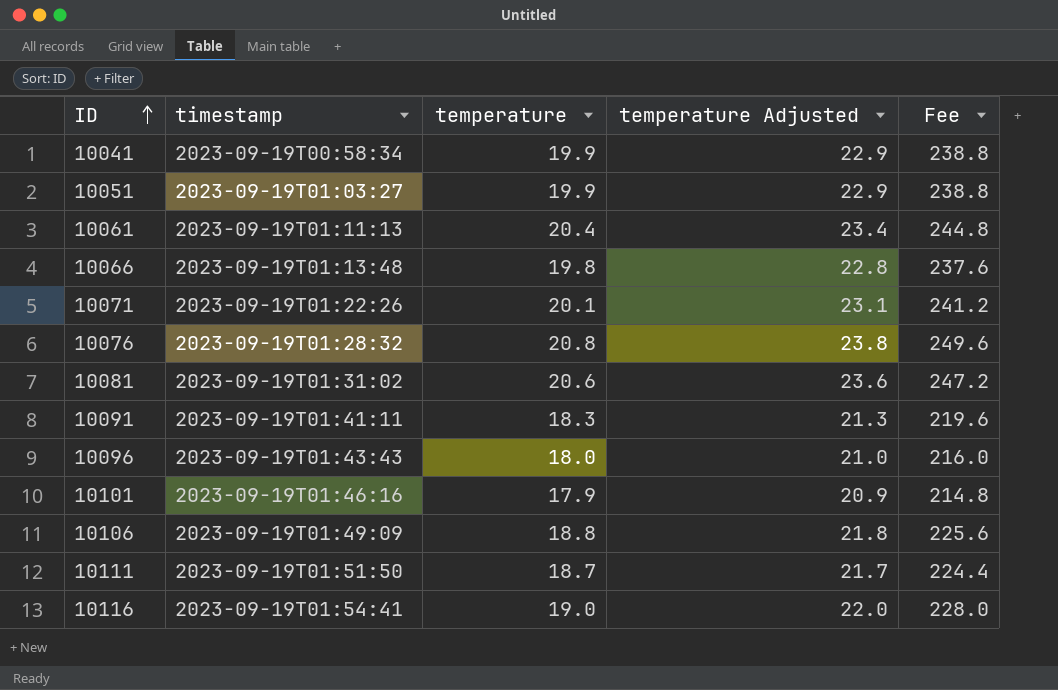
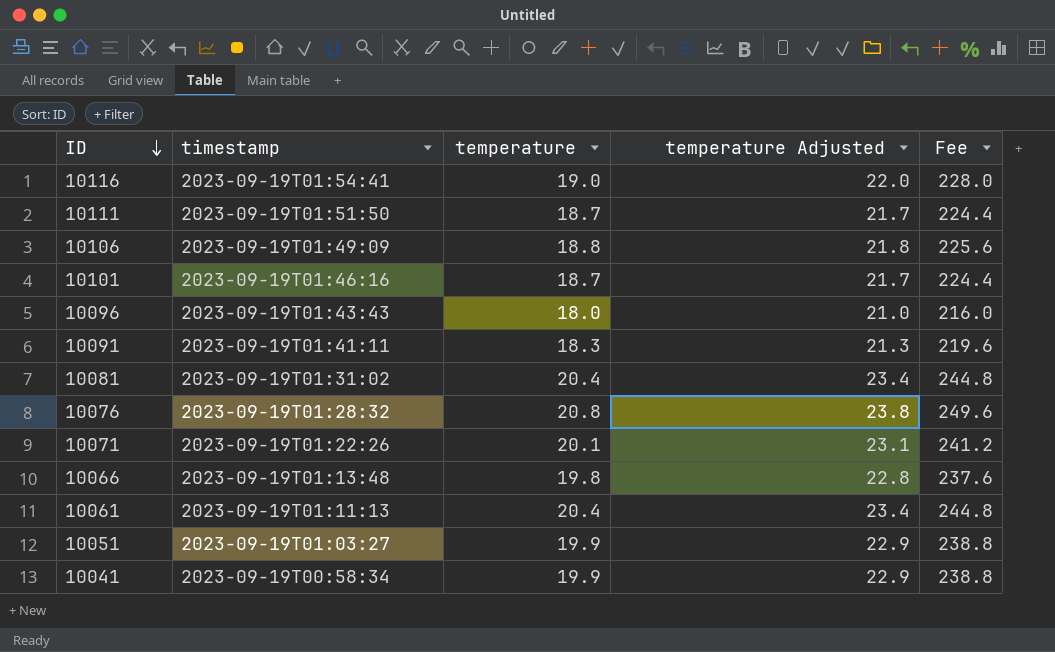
row order: ID ascending -> ID descending
10101 | temperature: 17.9 -> 18.7
10101 | temperature Adjusted: 20.9 -> 21.7
10101 | Fee: 214.8 -> 224.4
10081 | temperature: 20.6 -> 20.4
10081 | temperature Adjusted: 23.6 -> 23.4
10081 | Fee: 247.2 -> 244.8

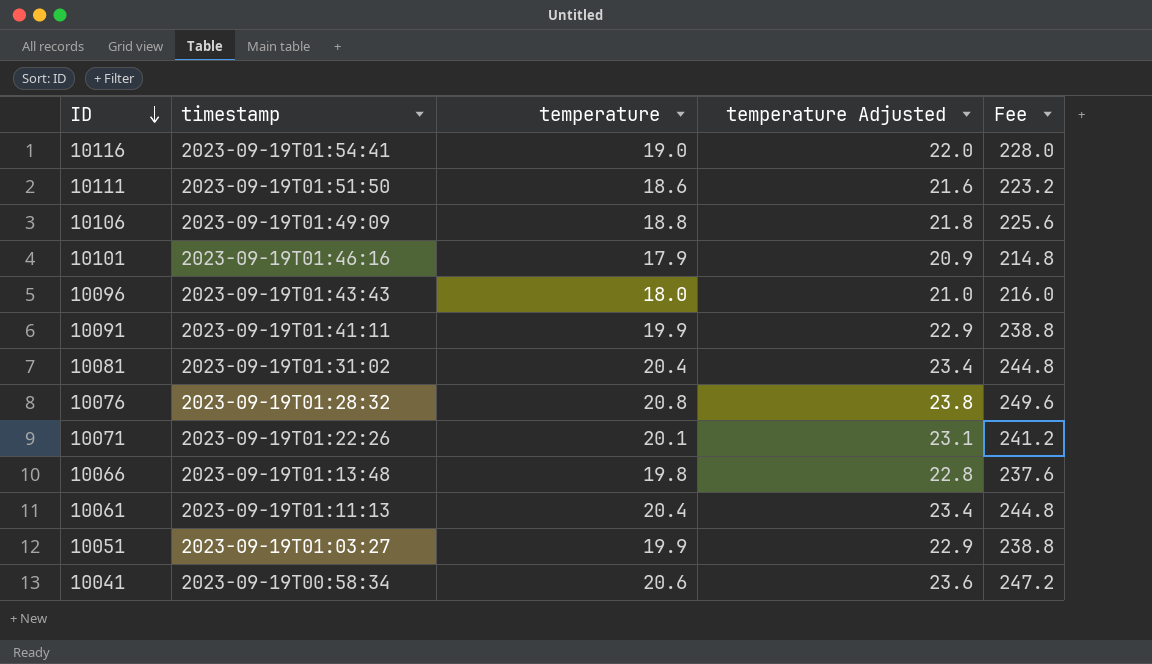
10111 | temperature: 18.7 -> 18.6
10111 | temperature Adjusted: 21.7 -> 21.6
10111 | Fee: 224.4 -> 223.2
10101 | temperature: 18.7 -> 17.9
10101 | temperature Adjusted: 21.7 -> 20.9
10101 | Fee: 224.4 -> 214.8
10091 | temperature: 18.3 -> 19.9
10091 | temperature Adjusted: 21.3 -> 22.9
10091 | Fee: 219.6 -> 238.8
10041 | temperature: 19.9 -> 20.6
10041 | temperature Adjusted: 22.9 -> 23.6
10041 | Fee: 238.8 -> 247.2

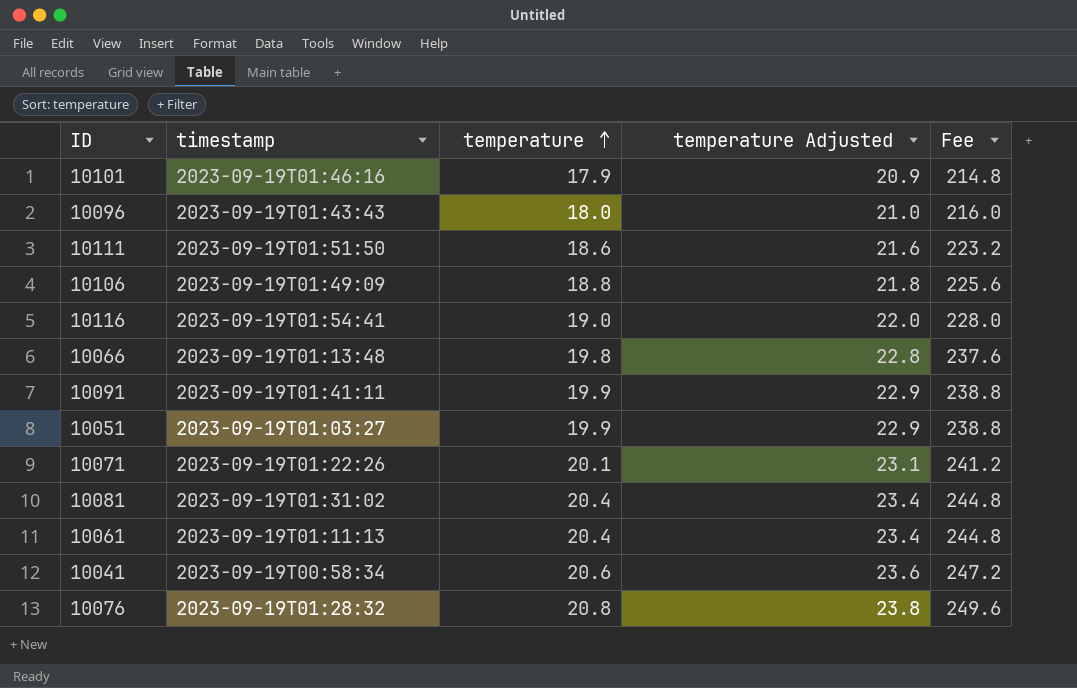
row order: ID descending -> temperature ascending

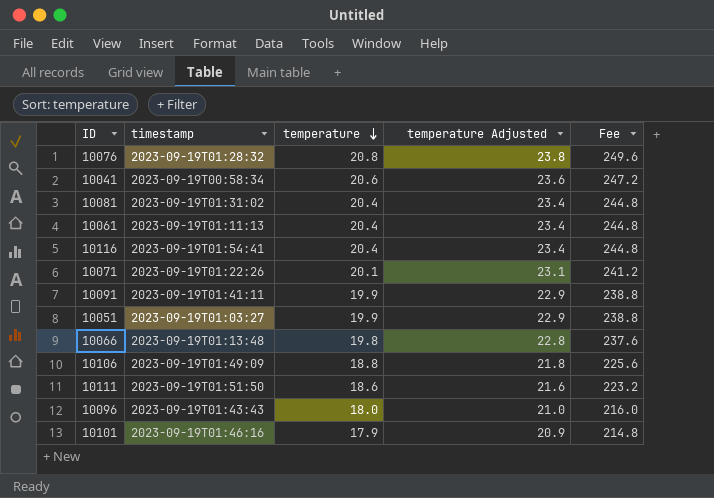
row order: temperature ascending -> temperature descending
10116 | temperature: 19.0 -> 20.4
10116 | temperature Adjusted: 22.0 -> 23.4
10116 | Fee: 228.0 -> 244.8

